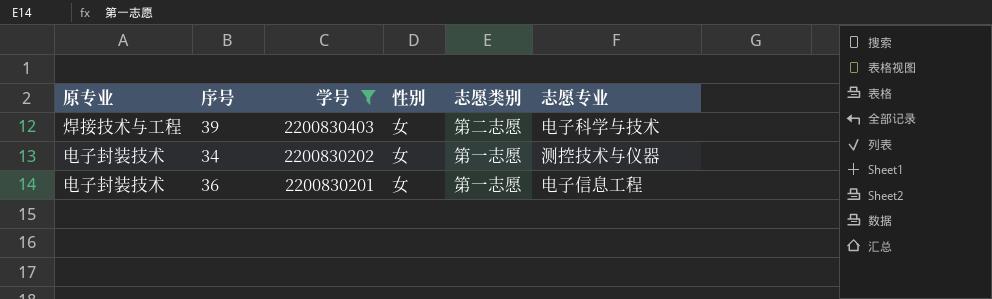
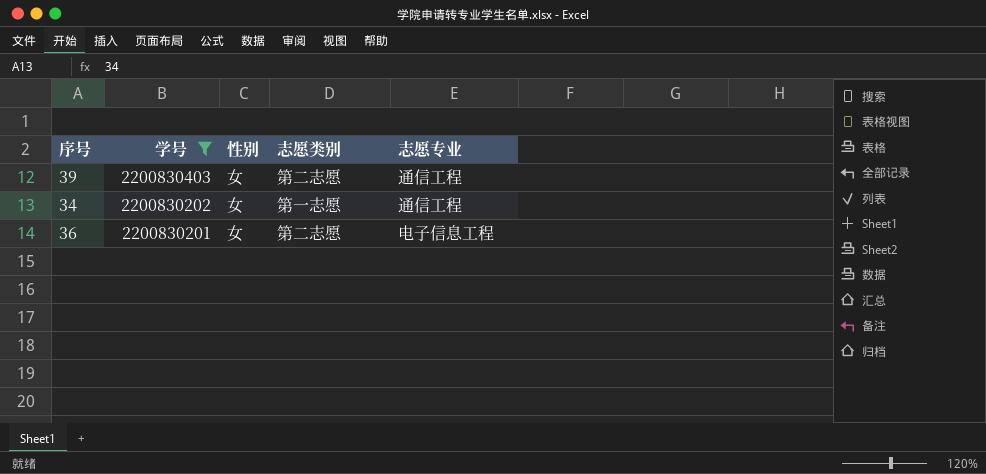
column 原专业 | position: 1 -> none
39 | 志愿专业: 电子科学与技术 -> 通信工程
34 | 志愿专业: 测控技术与仪器 -> 通信工程
36 | 志愿类别: 第一志愿 -> 第二志愿

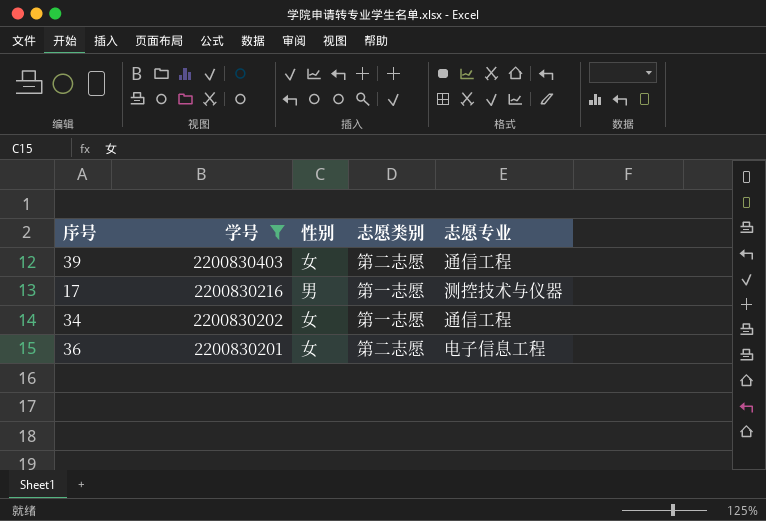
row 17: none -> 2200830216 | 男 | 第一志愿 | 测控技术与仪器

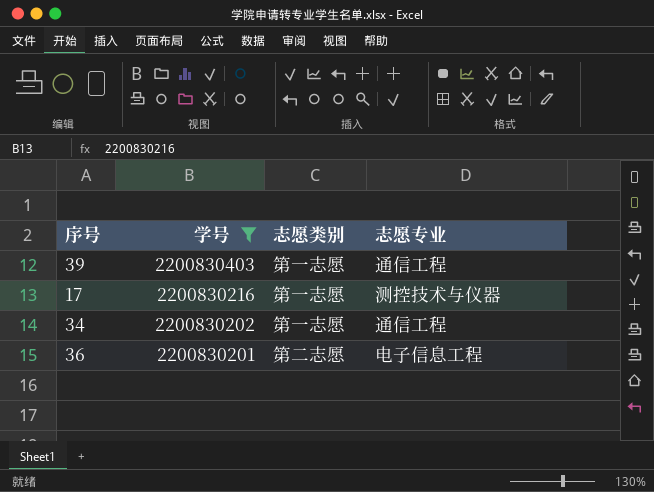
column 性别 | position: 3 -> none
39 | 志愿类别: 第二志愿 -> 第一志愿

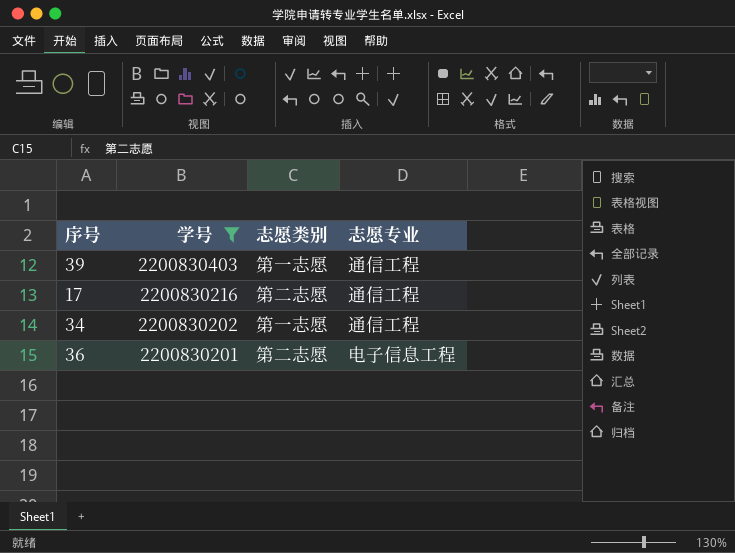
17 | 志愿类别: 第一志愿 -> 第二志愿
17 | 志愿专业: 测控技术与仪器 -> 通信工程

